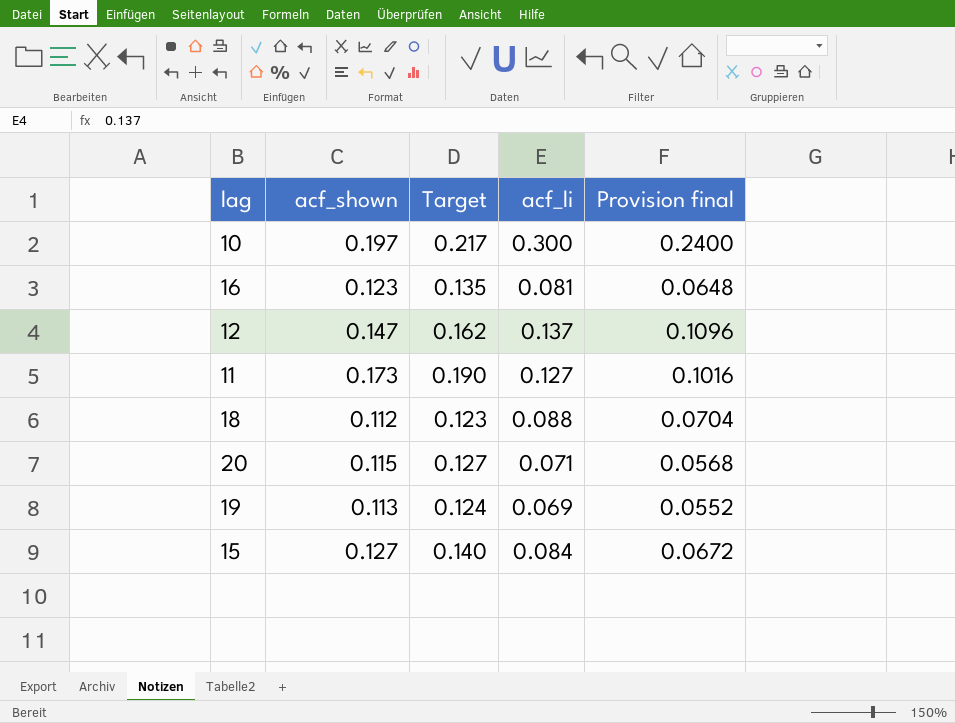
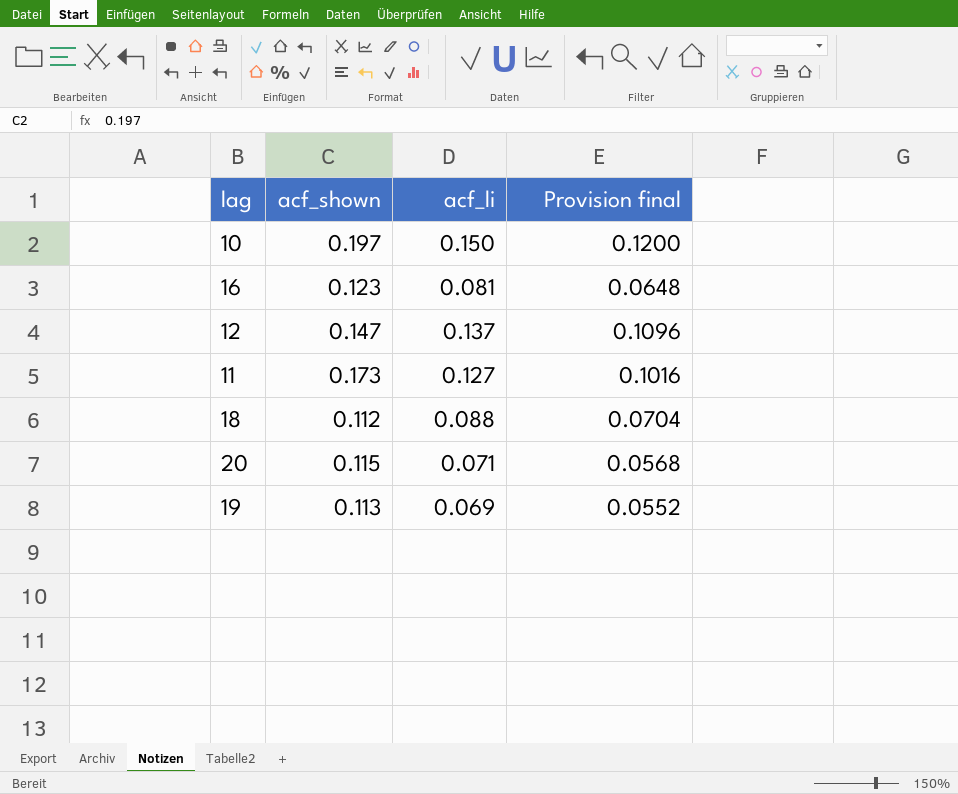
column Target | formula: [acf_shown] * 1.1 -> none
row 15: 0.127 | 0.140 | 0.084 | 0.0672 -> none
10 | acf_li: 0.300 -> 0.150
10 | Provision final: 0.2400 -> 0.1200

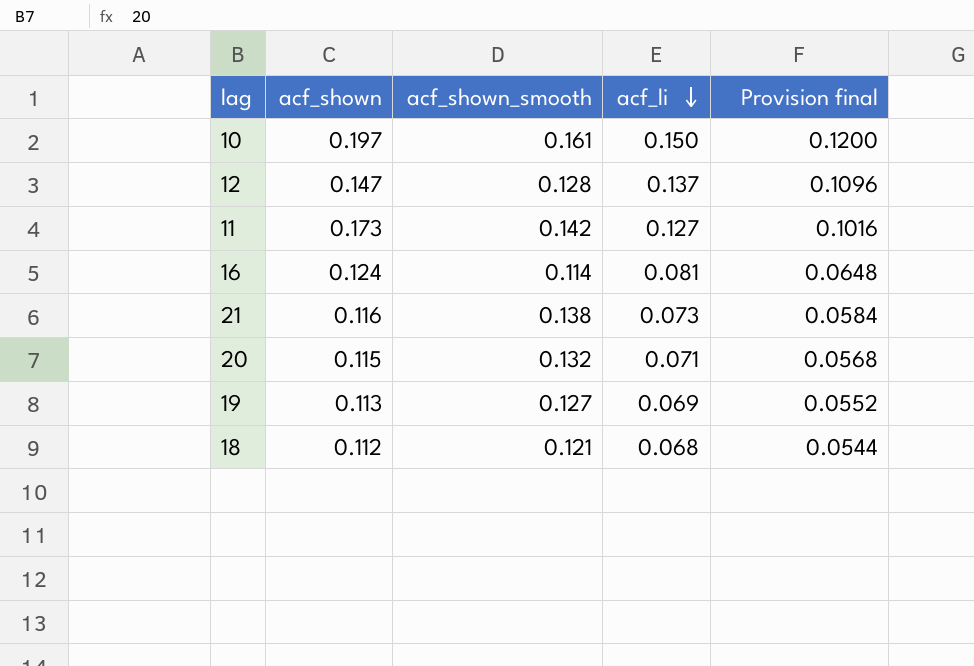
row order: none -> acf_li descending
column acf_shown_smooth | position: none -> 3
16 | acf_shown: 0.123 -> 0.124
row 21: none -> 0.116 | 0.138 | 0.073 | 0.0584
18 | acf_li: 0.088 -> 0.068
18 | Provision final: 0.0704 -> 0.0544

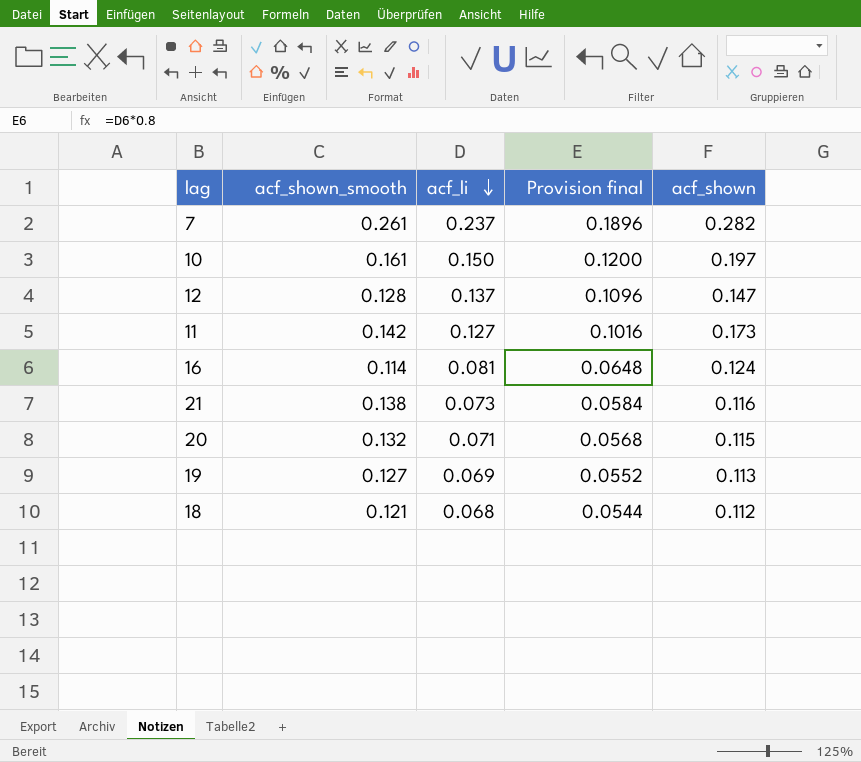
column acf_shown | position: 2 -> 5
row 7: none -> 0.261 | 0.237 | 0.1896 | 0.282

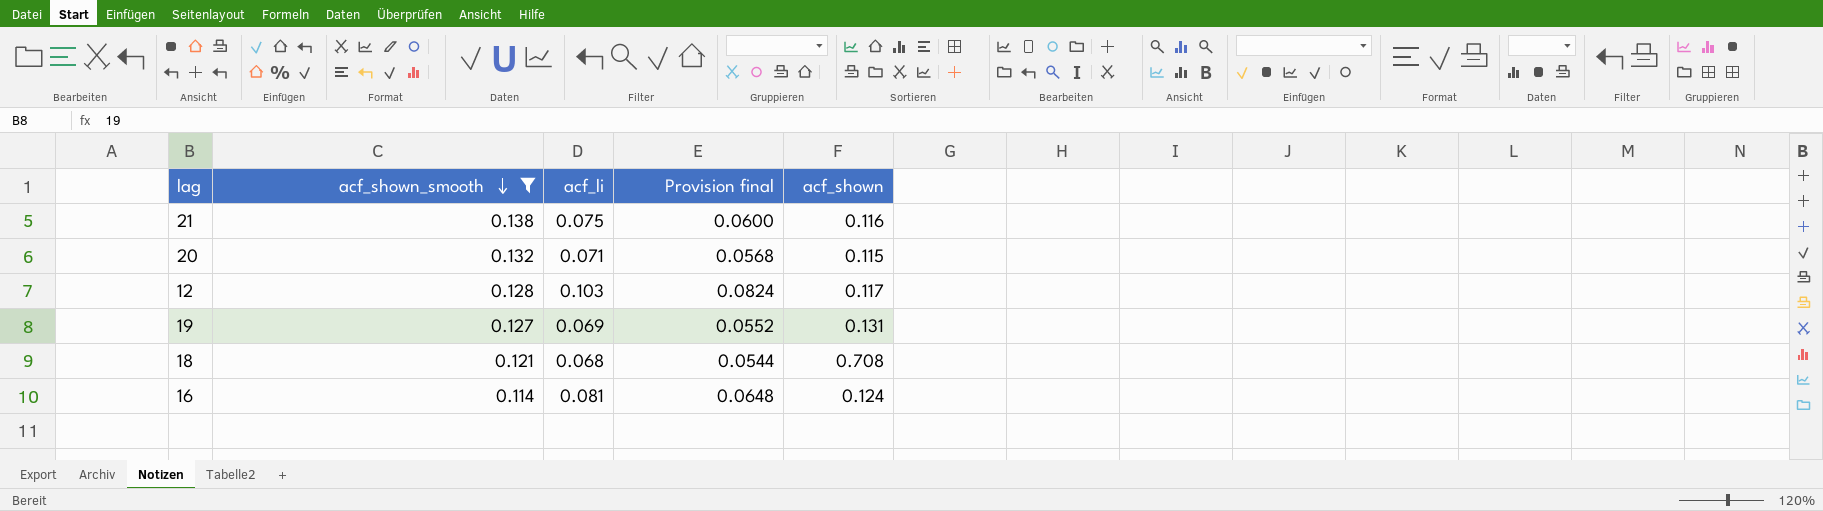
filter: none -> acf_shown_smooth <= 0.138
row order: acf_li descending -> acf_shown_smooth descending
21 | acf_li: 0.073 -> 0.075
21 | Provision final: 0.0584 -> 0.0600
12 | acf_li: 0.137 -> 0.103
12 | Provision final: 0.1096 -> 0.0824
12 | acf_shown: 0.147 -> 0.117
19 | acf_shown: 0.113 -> 0.131
18 | acf_shown: 0.112 -> 0.708

